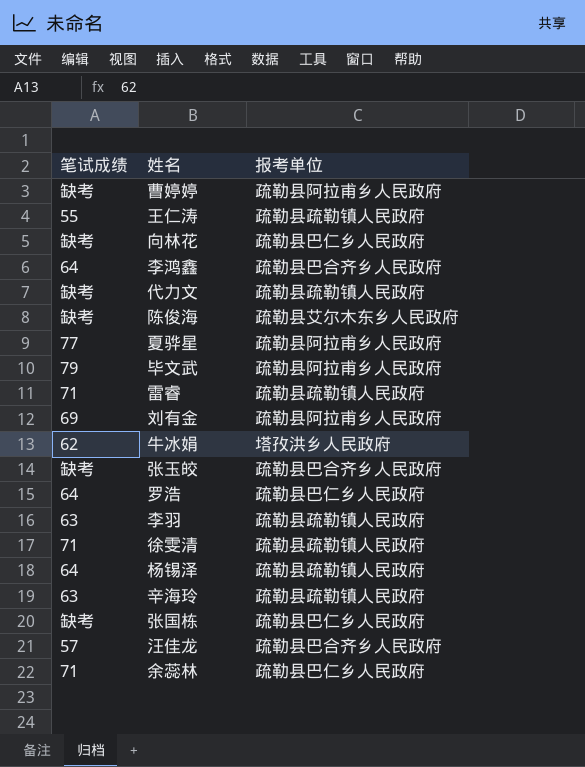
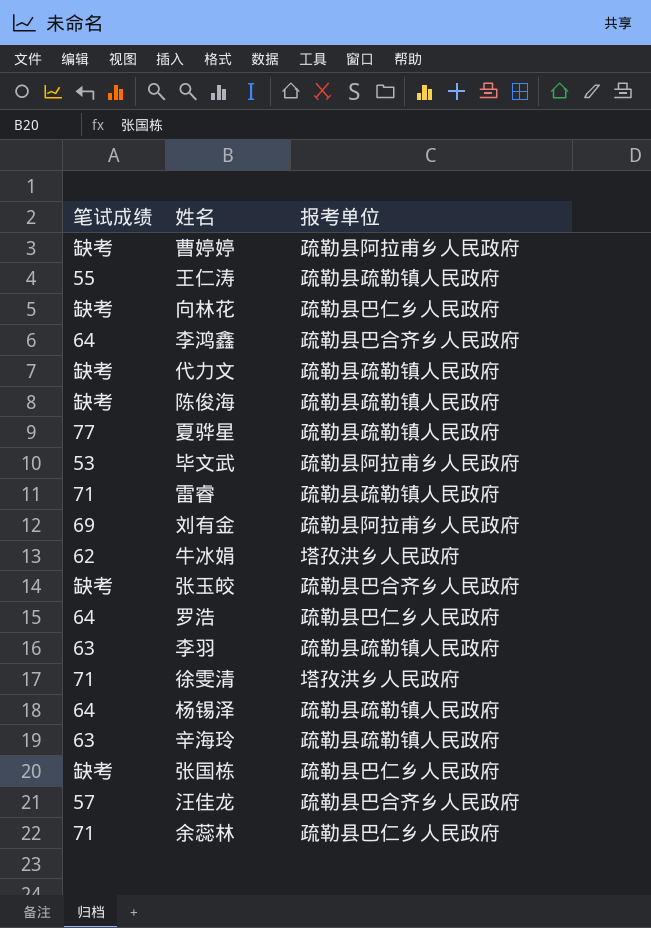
陈俊海 | 报考单位: 疏勒县艾尔木东乡人民政府 -> 疏勒县疏勒镇人民政府
夏骅星 | 报考单位: 疏勒县阿拉甫乡人民政府 -> 疏勒县疏勒镇人民政府
毕文武 | 笔试成绩: 79 -> 53
徐雯清 | 报考单位: 疏勒县疏勒镇人民政府 -> 塔孜洪乡人民政府

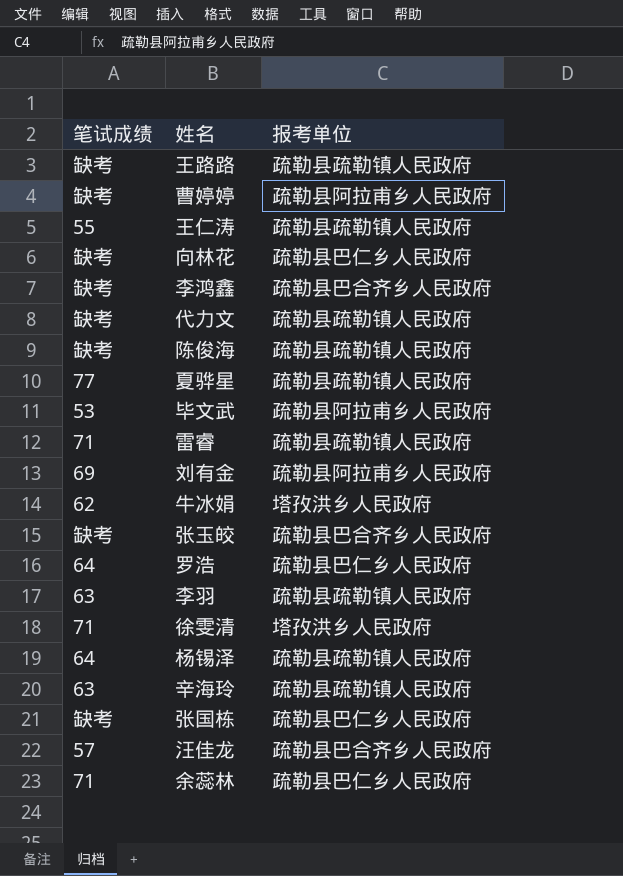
row 王路路: none -> 缺考 | 疏勒县疏勒镇人民政府
李鸿鑫 | 笔试成绩: 64 -> 缺考

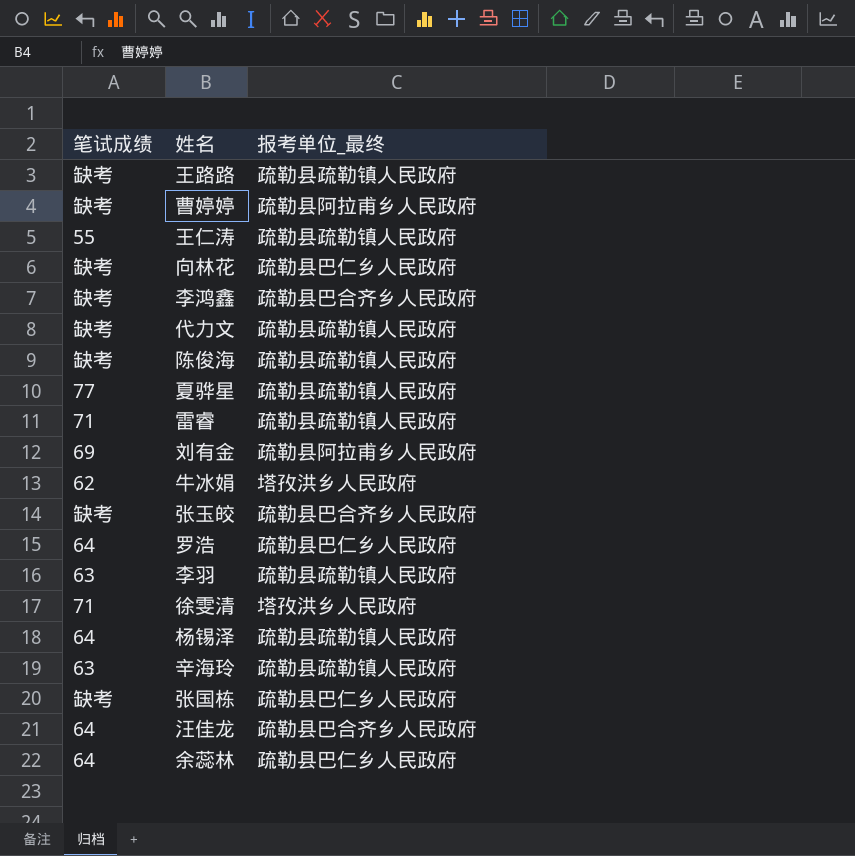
column name: 报考单位 -> 报考单位_最终
row 毕文武: 53 | 疏勒县阿拉甫乡人民政府 -> none
汪佳龙 | 笔试成绩: 57 -> 64
余蕊林 | 笔试成绩: 71 -> 64

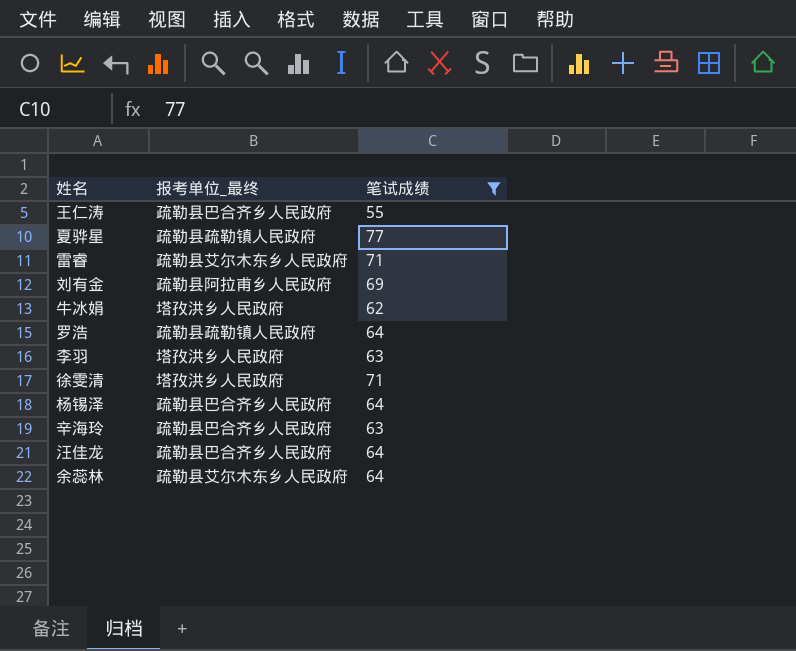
filter: none -> 笔试成绩 != 缺考
column 笔试成绩 | position: 1 -> 3
王仁涛 | 报考单位_最终: 疏勒县疏勒镇人民政府 -> 疏勒县巴合齐乡人民政府
雷睿 | 报考单位_最终: 疏勒县疏勒镇人民政府 -> 疏勒县艾尔木东乡人民政府
罗浩 | 报考单位_最终: 疏勒县巴仁乡人民政府 -> 疏勒县疏勒镇人民政府
李羽 | 报考单位_最终: 疏勒县疏勒镇人民政府 -> 塔孜洪乡人民政府
杨锡泽 | 报考单位_最终: 疏勒县疏勒镇人民政府 -> 疏勒县巴合齐乡人民政府
辛海玲 | 报考单位_最终: 疏勒县疏勒镇人民政府 -> 疏勒县巴合齐乡人民政府
余蕊林 | 报考单位_最终: 疏勒县巴仁乡人民政府 -> 疏勒县艾尔木东乡人民政府

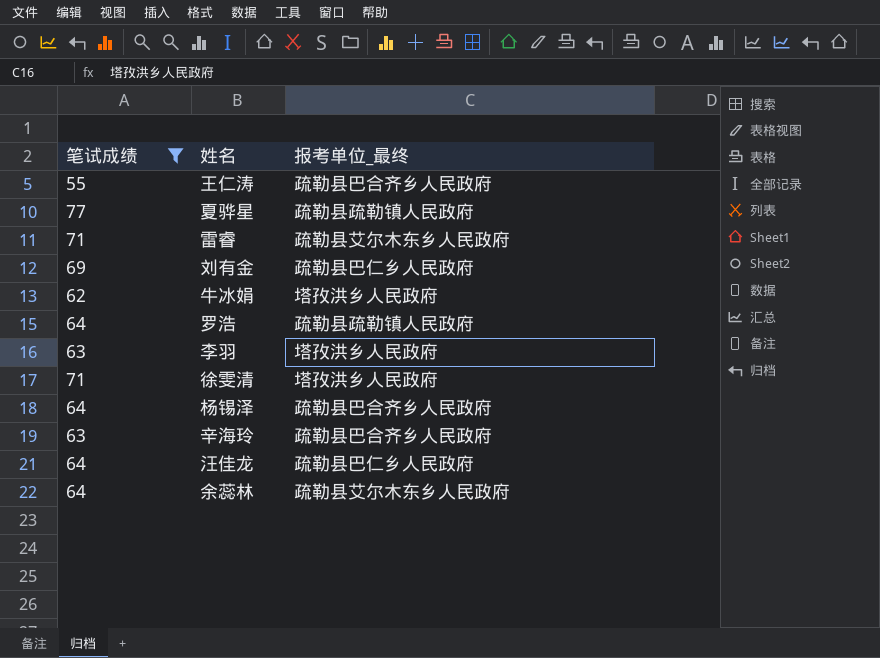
column 笔试成绩 | position: 3 -> 1
刘有金 | 报考单位_最终: 疏勒县阿拉甫乡人民政府 -> 疏勒县巴仁乡人民政府
汪佳龙 | 报考单位_最终: 疏勒县巴合齐乡人民政府 -> 疏勒县巴仁乡人民政府

